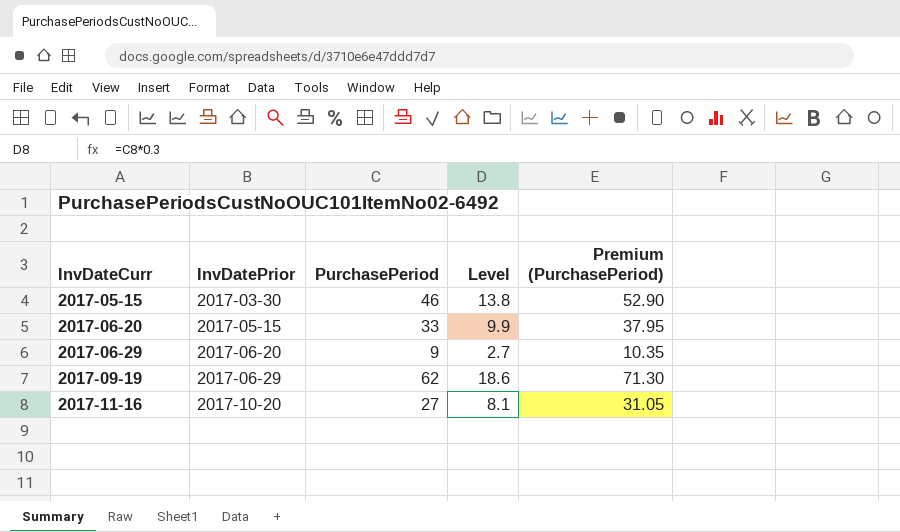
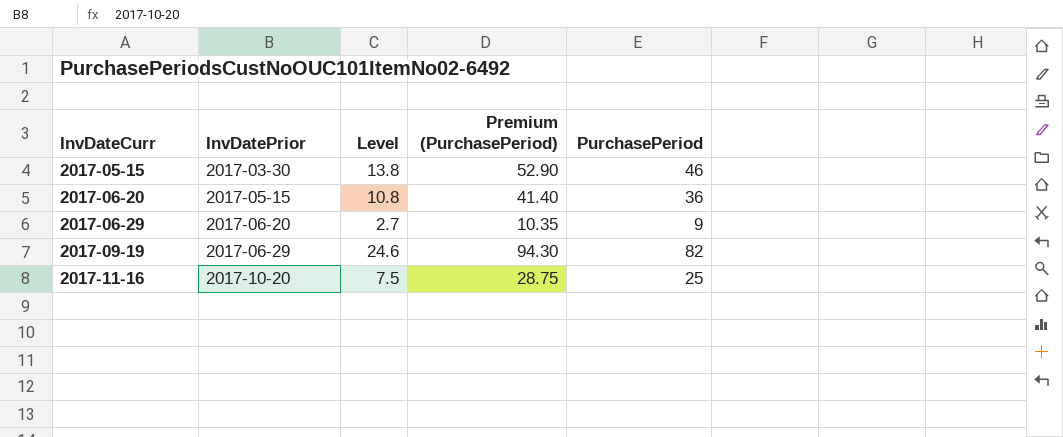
column PurchasePeriod | position: 3 -> 5
2017-06-20 | Level: 9.9 -> 10.8
2017-06-20 | Premium (PurchasePeriod): 37.95 -> 41.40
2017-06-20 | PurchasePeriod: 33 -> 36
2017-09-19 | Level: 18.6 -> 24.6
2017-09-19 | Premium (PurchasePeriod): 71.30 -> 94.30
2017-09-19 | PurchasePeriod: 62 -> 82
2017-11-16 | Level: 8.1 -> 7.5
2017-11-16 | Premium (PurchasePeriod): 31.05 -> 28.75
2017-11-16 | PurchasePeriod: 27 -> 25

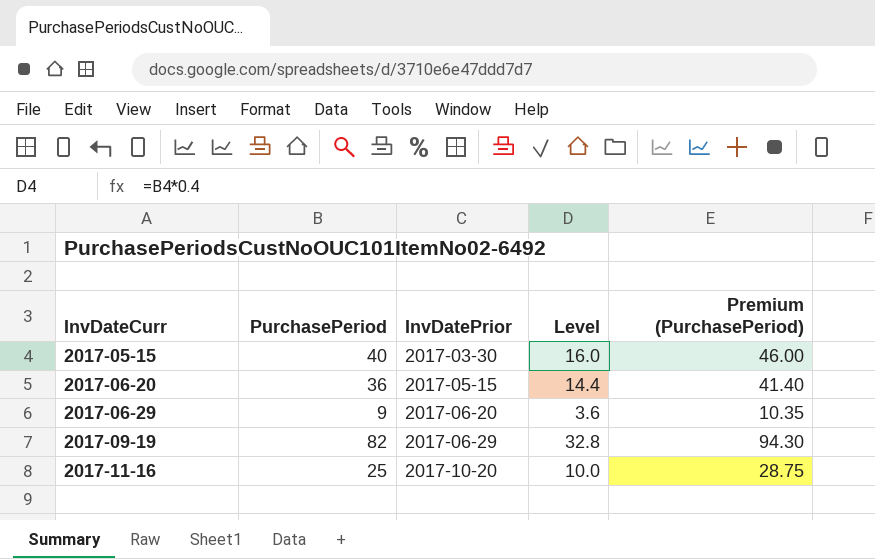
column PurchasePeriod | position: 5 -> 2
column Level | formula: [PurchasePeriod] * 0.3 -> [PurchasePeriod] * 0.4
2017-05-15 | PurchasePeriod: 46 -> 40
2017-05-15 | Premium (PurchasePeriod): 52.90 -> 46.00

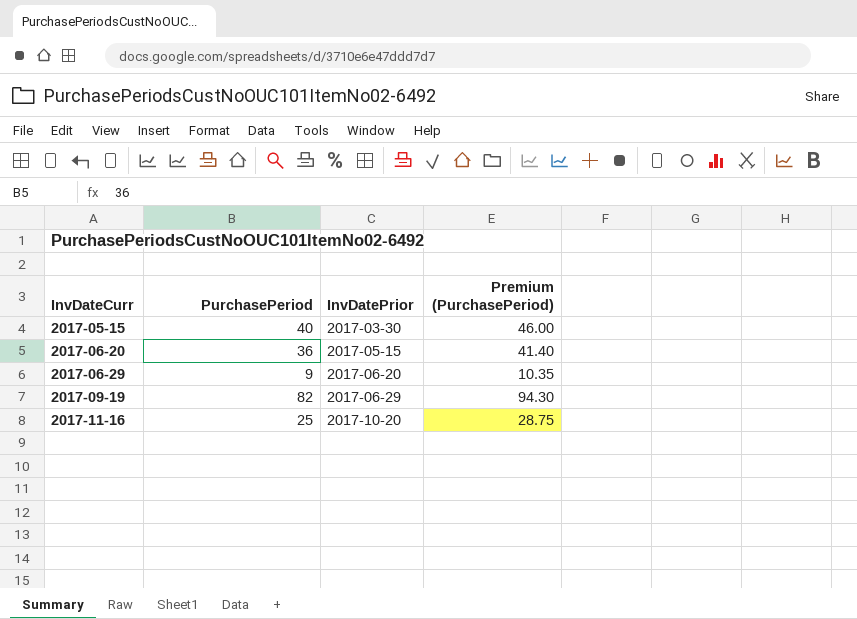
column Level | formula: [PurchasePeriod] * 0.4 -> none

